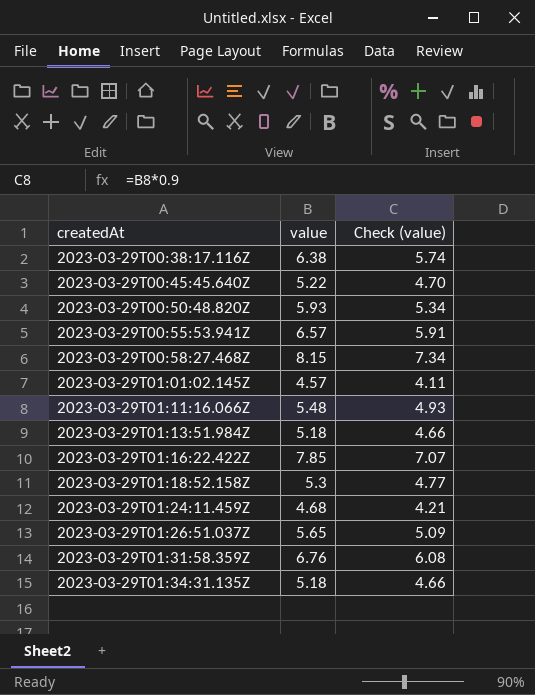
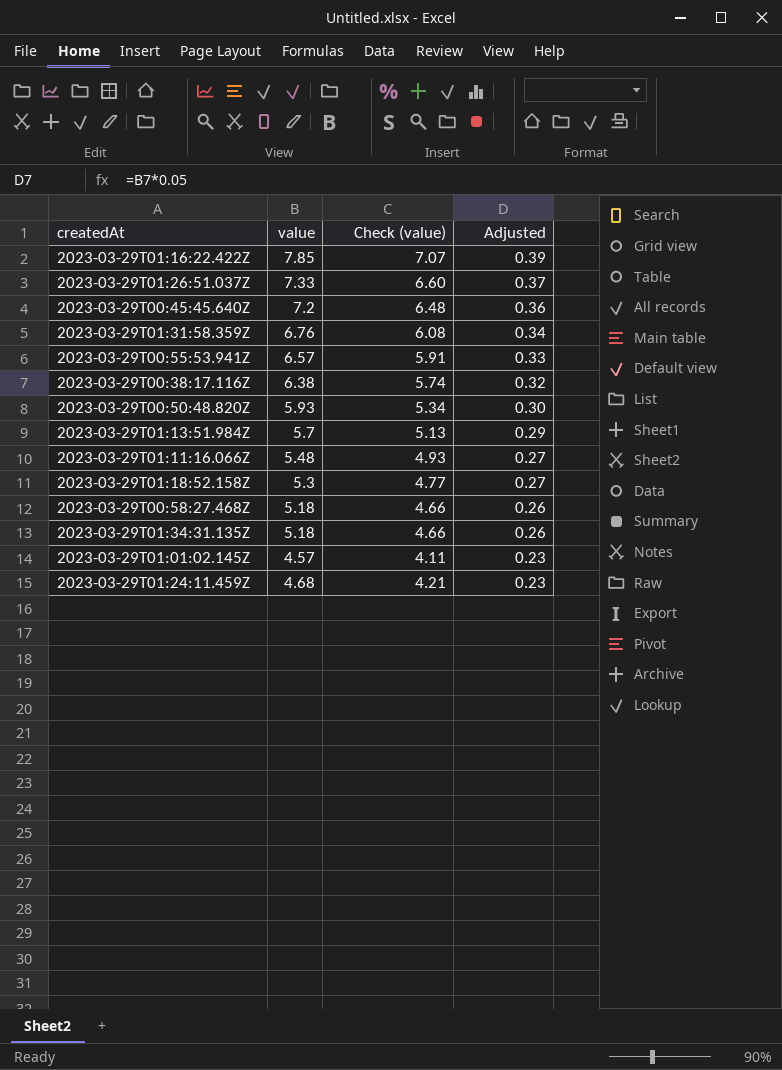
row order: createdAt ascending -> Adjusted descending
column Adjusted | formula: none -> [value] * 0.05
2023-03-29T01:26:51.037Z | value: 5.65 -> 7.33
2023-03-29T01:26:51.037Z | Check (value): 5.09 -> 6.60
2023-03-29T00:45:45.640Z | value: 5.22 -> 7.2
2023-03-29T00:45:45.640Z | Check (value): 4.70 -> 6.48
2023-03-29T01:13:51.984Z | value: 5.18 -> 5.7
2023-03-29T01:13:51.984Z | Check (value): 4.66 -> 5.13
2023-03-29T00:58:27.468Z | value: 8.15 -> 5.18
2023-03-29T00:58:27.468Z | Check (value): 7.34 -> 4.66

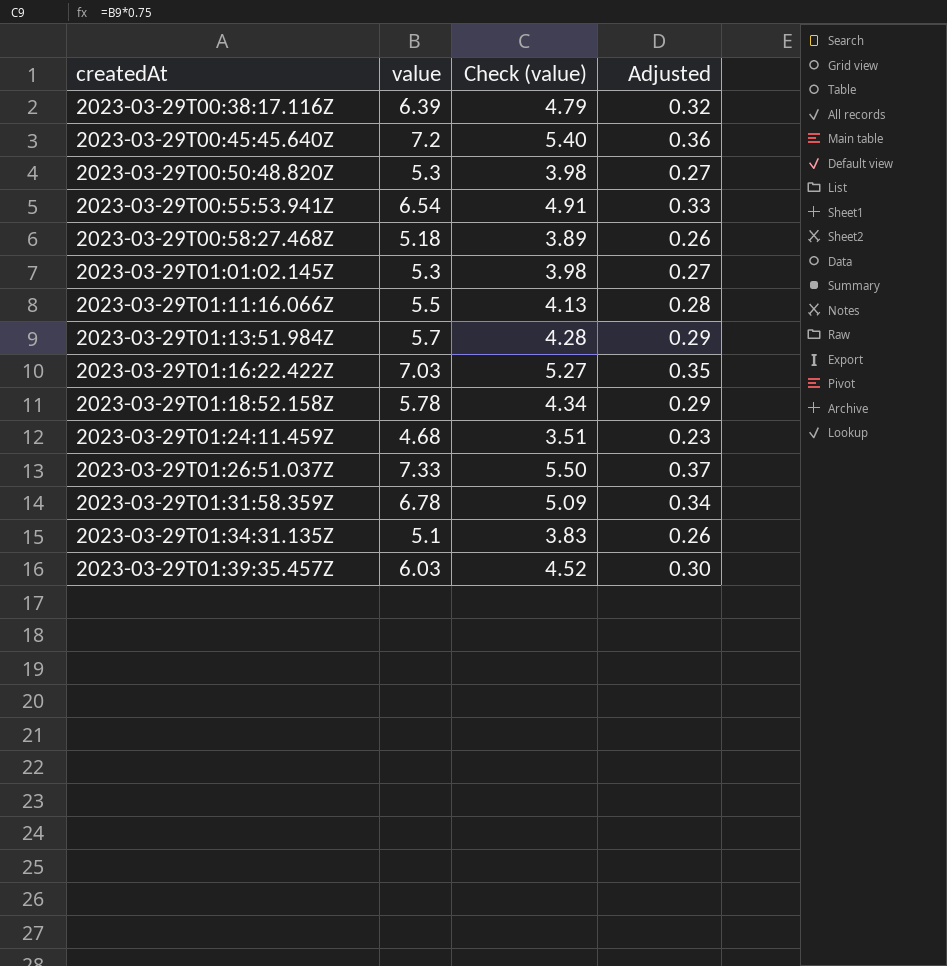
row order: Adjusted descending -> createdAt ascending
column Check (value) | formula: [value] * 0.9 -> [value] * 0.75
2023-03-29T00:38:17.116Z | value: 6.38 -> 6.39
2023-03-29T00:50:48.820Z | value: 5.93 -> 5.3
2023-03-29T00:50:48.820Z | Adjusted: 0.30 -> 0.27
2023-03-29T00:55:53.941Z | value: 6.57 -> 6.54
2023-03-29T01:01:02.145Z | value: 4.57 -> 5.3
2023-03-29T01:01:02.145Z | Adjusted: 0.23 -> 0.27
2023-03-29T01:11:16.066Z | value: 5.48 -> 5.5
2023-03-29T01:11:16.066Z | Adjusted: 0.27 -> 0.28
2023-03-29T01:16:22.422Z | value: 7.85 -> 7.03
2023-03-29T01:16:22.422Z | Adjusted: 0.39 -> 0.35
2023-03-29T01:18:52.158Z | value: 5.3 -> 5.78
2023-03-29T01:18:52.158Z | Adjusted: 0.27 -> 0.29
2023-03-29T01:31:58.359Z | value: 6.76 -> 6.78
2023-03-29T01:34:31.135Z | value: 5.18 -> 5.1
row 2023-03-29T01:39:35.457Z: none -> 6.03 | 4.52 | 0.30

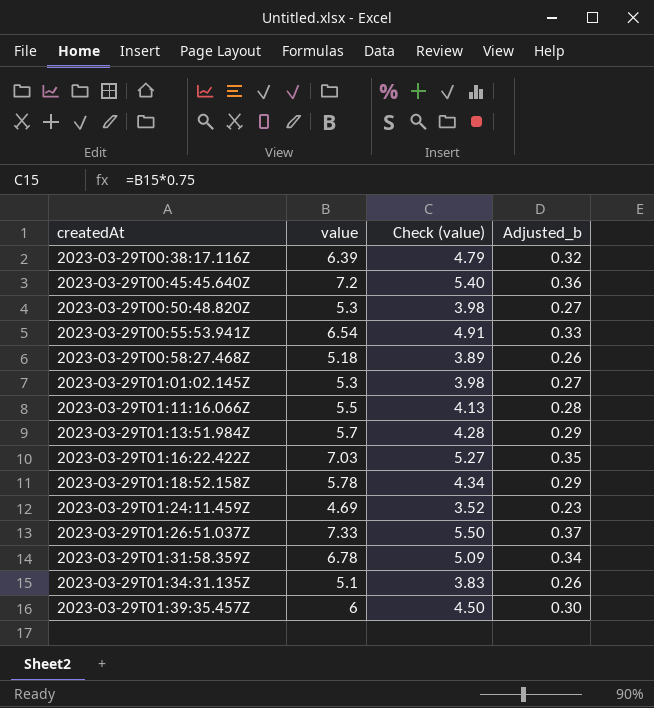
column name: Adjusted -> Adjusted_b
2023-03-29T01:24:11.459Z | value: 4.68 -> 4.69
2023-03-29T01:24:11.459Z | Check (value): 3.51 -> 3.52
2023-03-29T01:39:35.457Z | value: 6.03 -> 6
2023-03-29T01:39:35.457Z | Check (value): 4.52 -> 4.50

